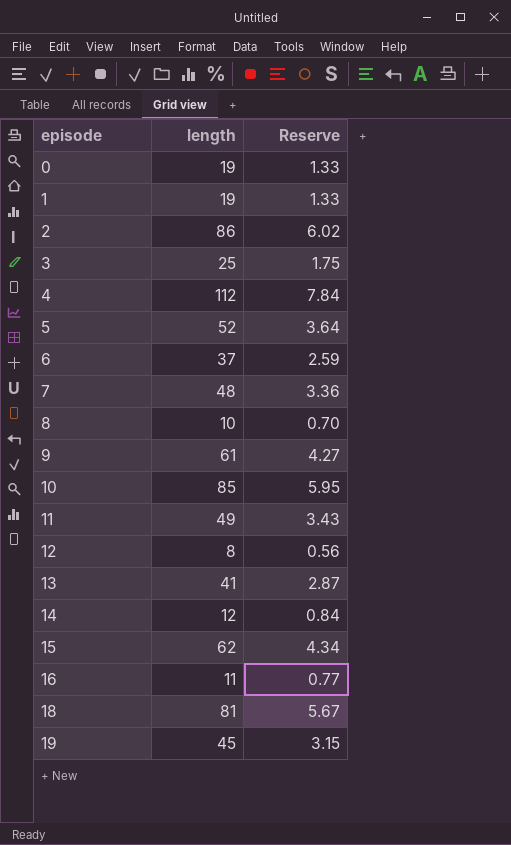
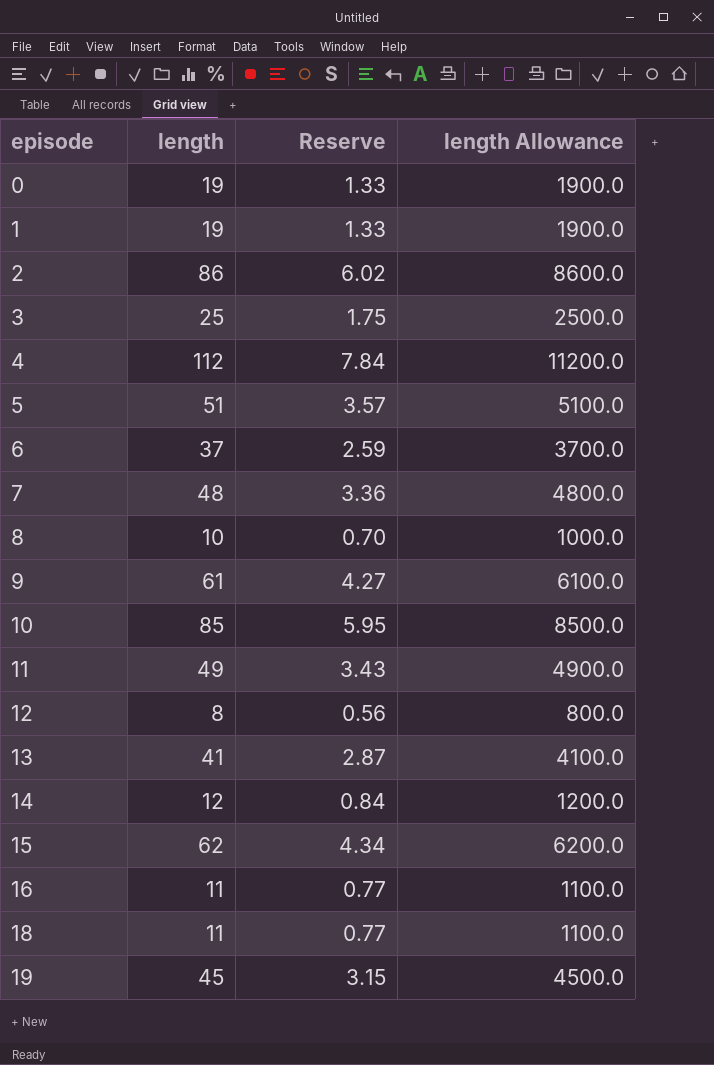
column length Allowance | formula: none -> [length] * 100
5 | length: 52 -> 51
5 | Reserve: 3.64 -> 3.57
18 | length: 81 -> 11
18 | Reserve: 5.67 -> 0.77

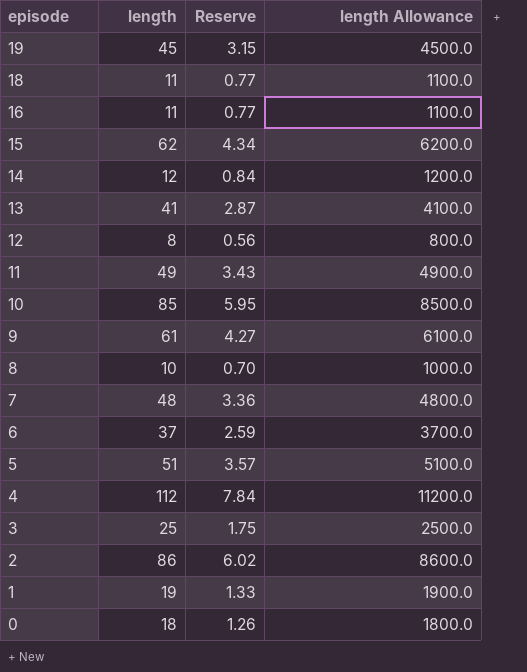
row order: episode ascending -> episode descending
0 | length: 19 -> 18
0 | Reserve: 1.33 -> 1.26
0 | length Allowance: 1900.0 -> 1800.0

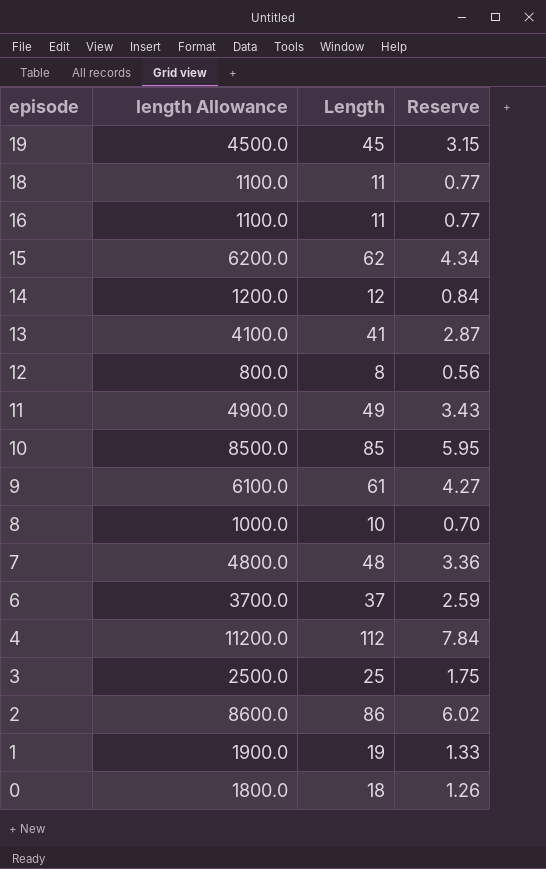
column length Allowance | position: 4 -> 2
column name: length -> Length
row 5: 51 | 3.57 | 5100.0 -> none

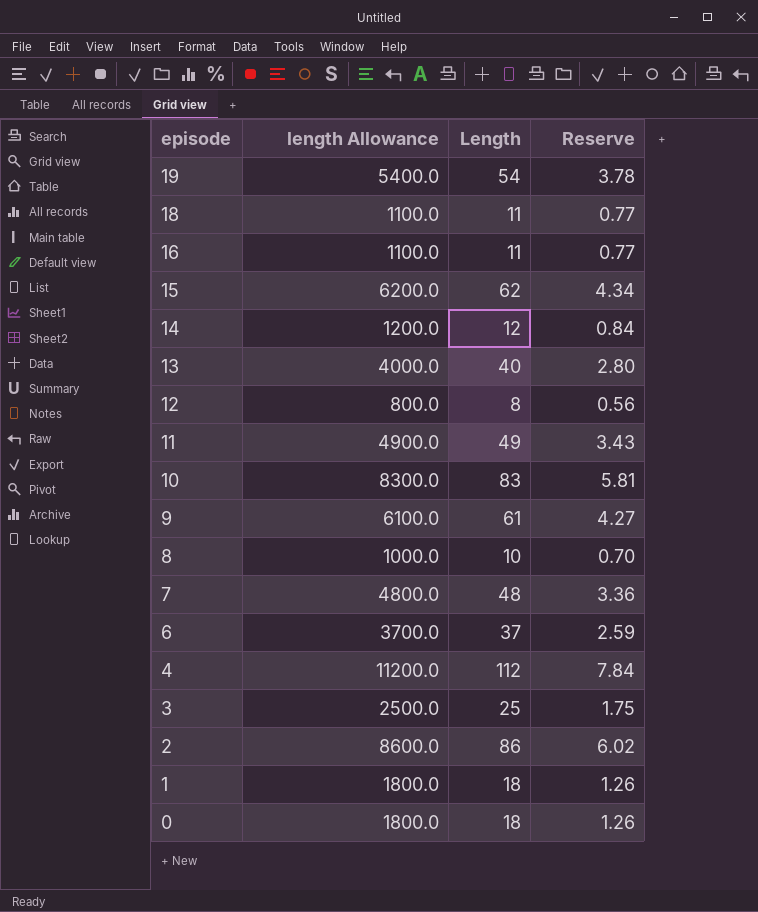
19 | length Allowance: 4500.0 -> 5400.0
19 | Length: 45 -> 54
19 | Reserve: 3.15 -> 3.78
13 | length Allowance: 4100.0 -> 4000.0
13 | Length: 41 -> 40
13 | Reserve: 2.87 -> 2.80
10 | length Allowance: 8500.0 -> 8300.0
10 | Length: 85 -> 83
10 | Reserve: 5.95 -> 5.81
1 | length Allowance: 1900.0 -> 1800.0
1 | Length: 19 -> 18
1 | Reserve: 1.33 -> 1.26

